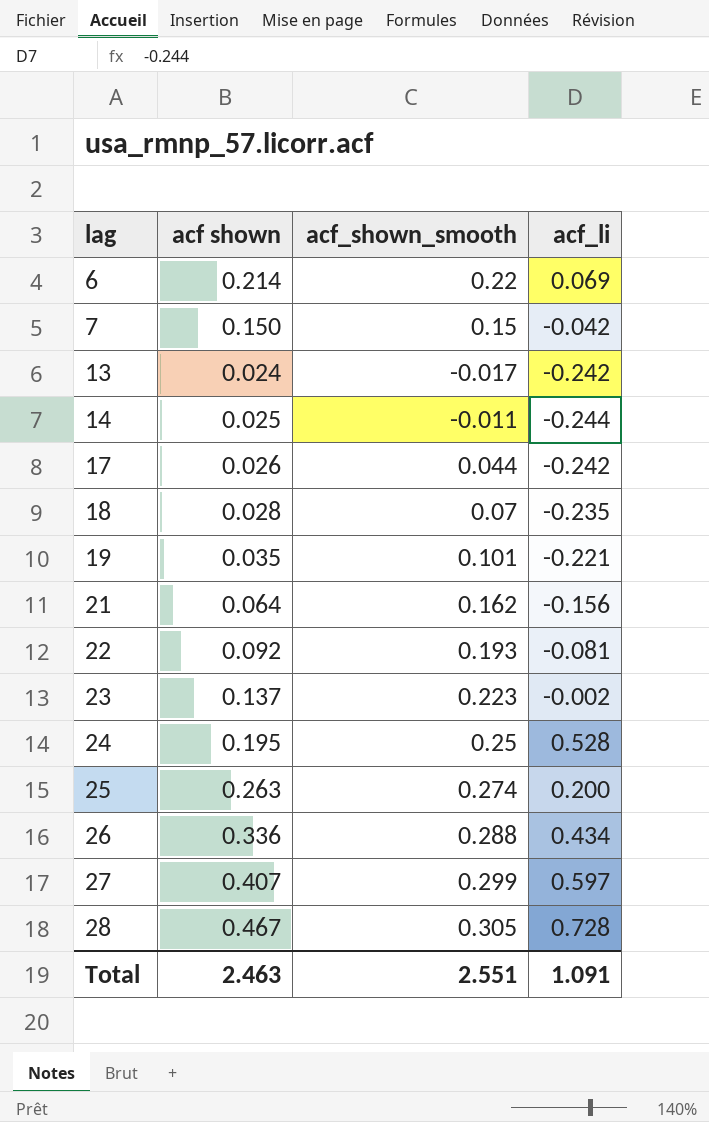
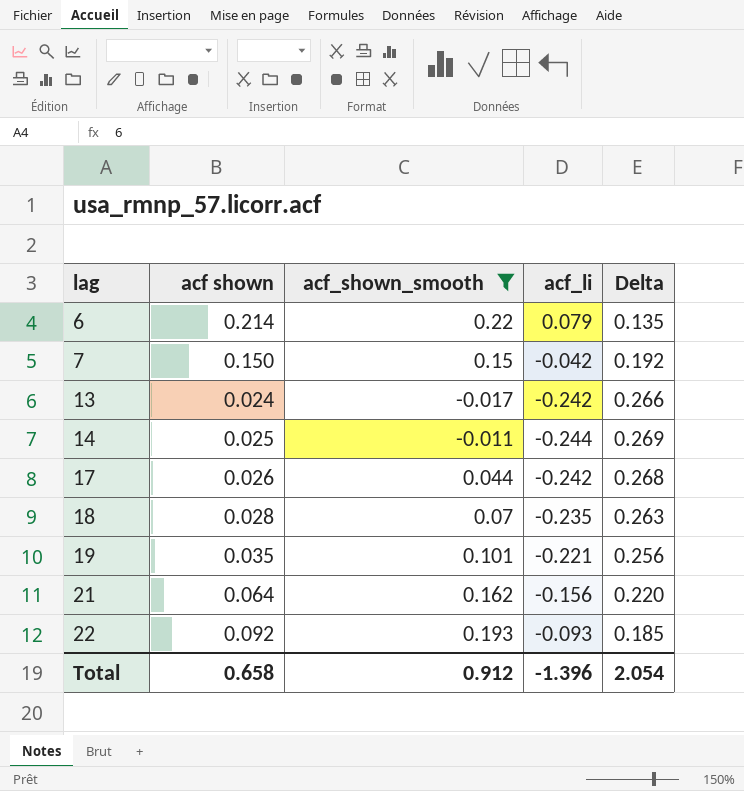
filter: none -> acf_shown_smooth <= 0.22
column Delta | formula: none -> [acf shown] - [acf_li]
6 | acf_li: 0.069 -> 0.079
22 | acf_li: -0.081 -> -0.093
Total | acf shown: 2.463 -> 0.658
Total | acf_shown_smooth: 2.551 -> 0.912
Total | acf_li: 1.091 -> -1.396

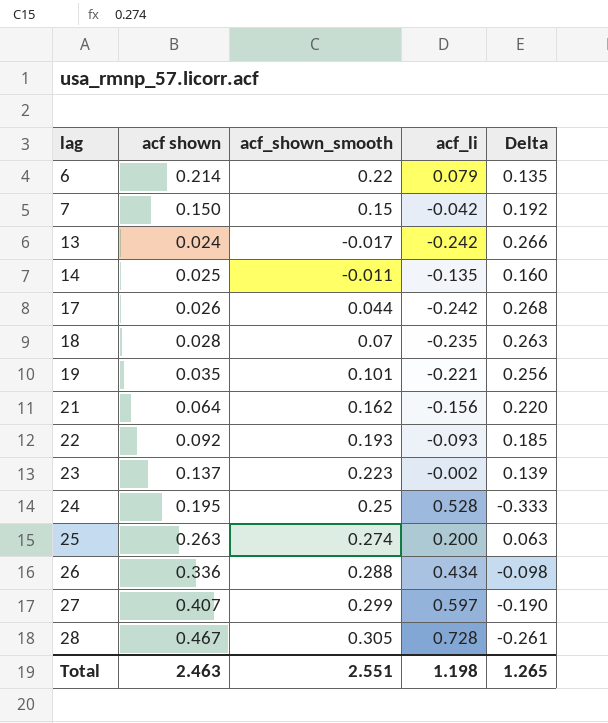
filter: acf_shown_smooth <= 0.22 -> none
14 | acf_li: -0.244 -> -0.135
14 | Delta: 0.269 -> 0.160
Total | acf shown: 0.658 -> 2.463
Total | acf_shown_smooth: 0.912 -> 2.551
Total | acf_li: -1.396 -> 1.198
Total | Delta: 2.054 -> 1.265

